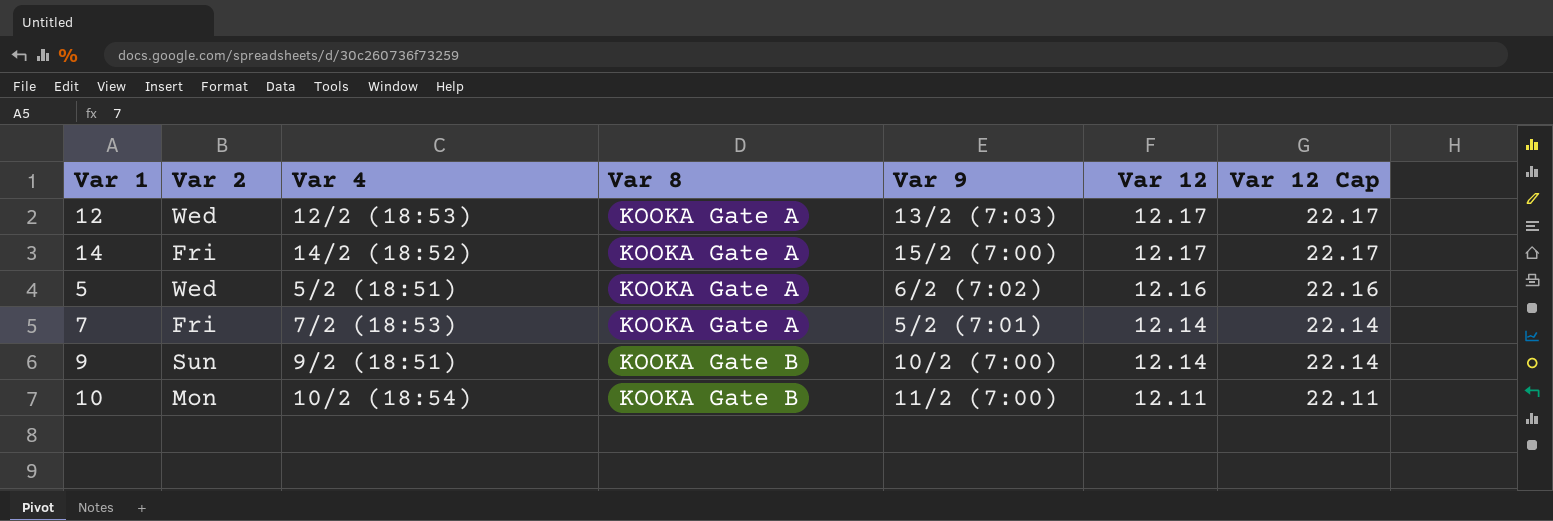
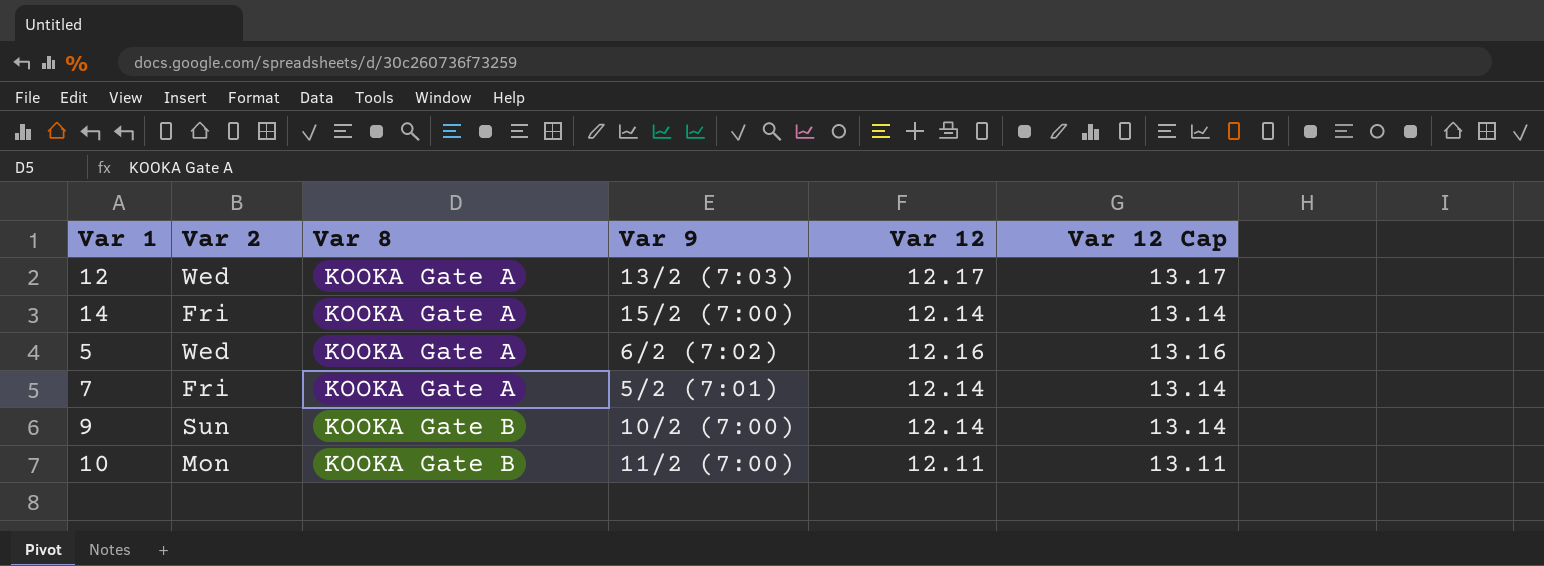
column Var 4 | position: 3 -> none
column Var 12 Cap | formula: [Var 12] + 10 -> [Var 12] + 1
14 | Var 12: 12.17 -> 12.14

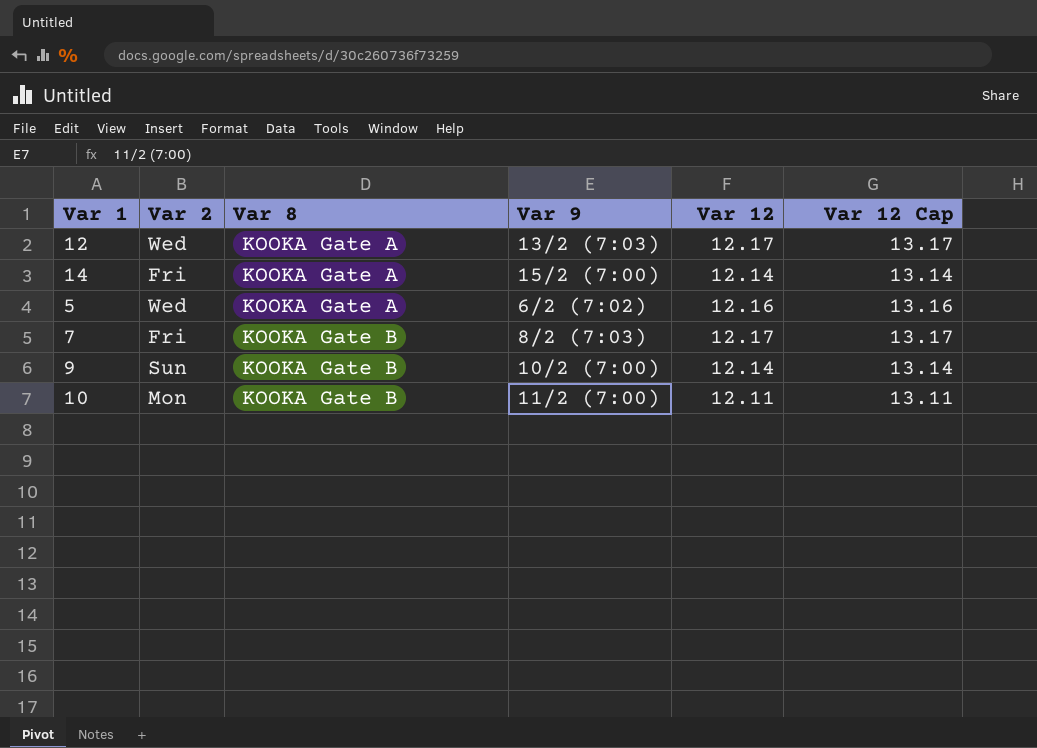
7 | Var 8: KOOKA Gate A -> KOOKA Gate B
7 | Var 9: 5/2 (7:01) -> 8/2 (7:03)
7 | Var 12: 12.14 -> 12.17
7 | Var 12 Cap: 13.14 -> 13.17

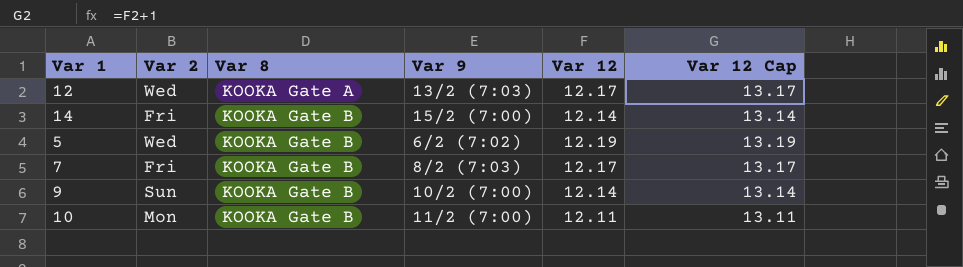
14 | Var 8: KOOKA Gate A -> KOOKA Gate B
5 | Var 8: KOOKA Gate A -> KOOKA Gate B
5 | Var 12: 12.16 -> 12.19
5 | Var 12 Cap: 13.16 -> 13.19

